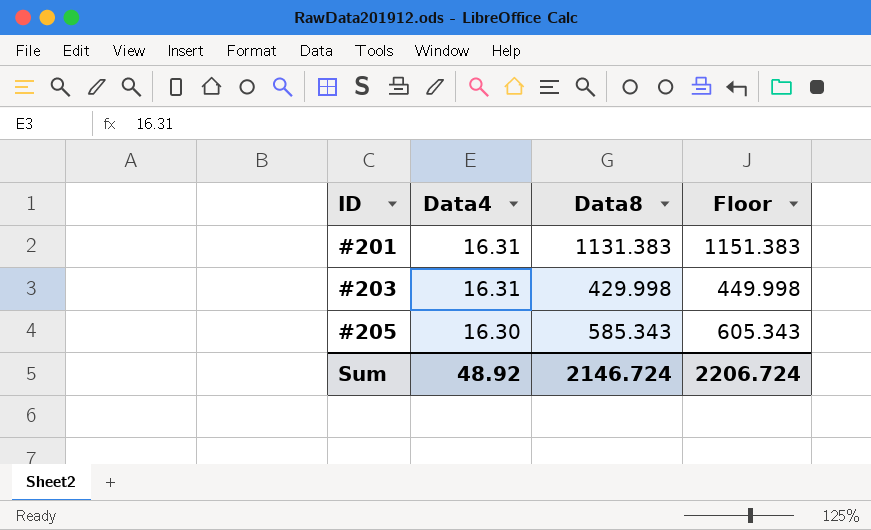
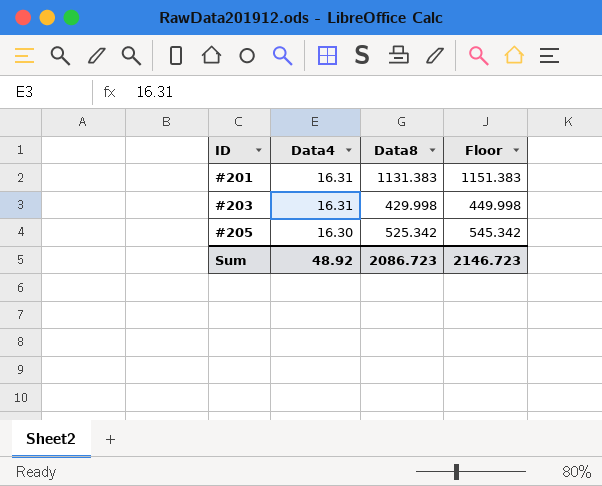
#205 | Data8: 585.343 -> 525.342
#205 | Floor: 605.343 -> 545.342
Sum | Data8: 2146.724 -> 2086.723
Sum | Floor: 2206.724 -> 2146.723

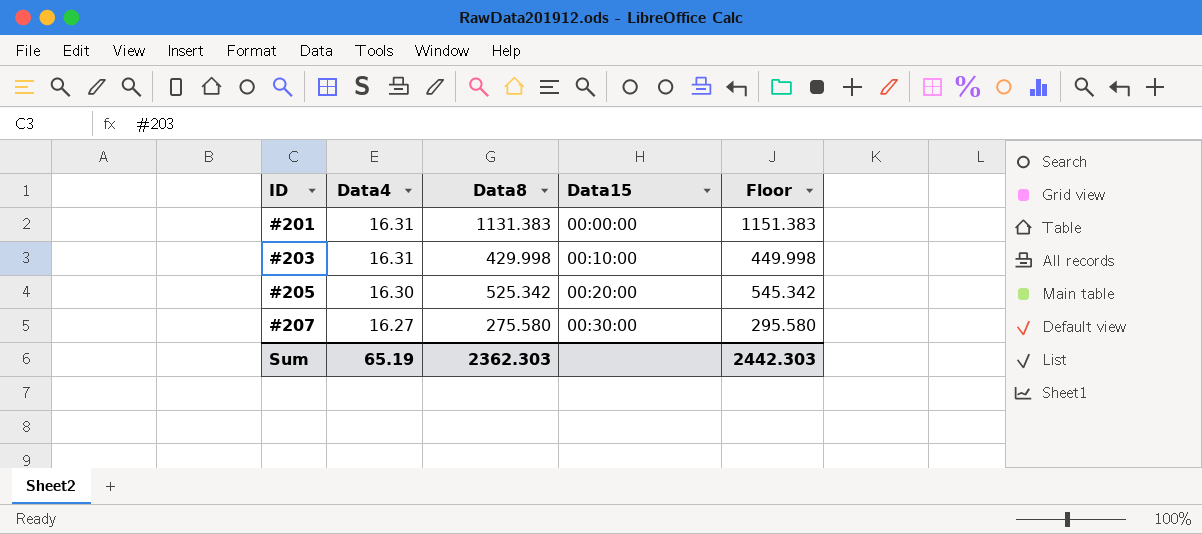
column Data15 | position: none -> 4
row #207: none -> 16.27 | 275.580 | 00:30:00 | 295.580
Sum | Data4: 48.92 -> 65.19
Sum | Data8: 2086.723 -> 2362.303
Sum | Floor: 2146.723 -> 2442.303

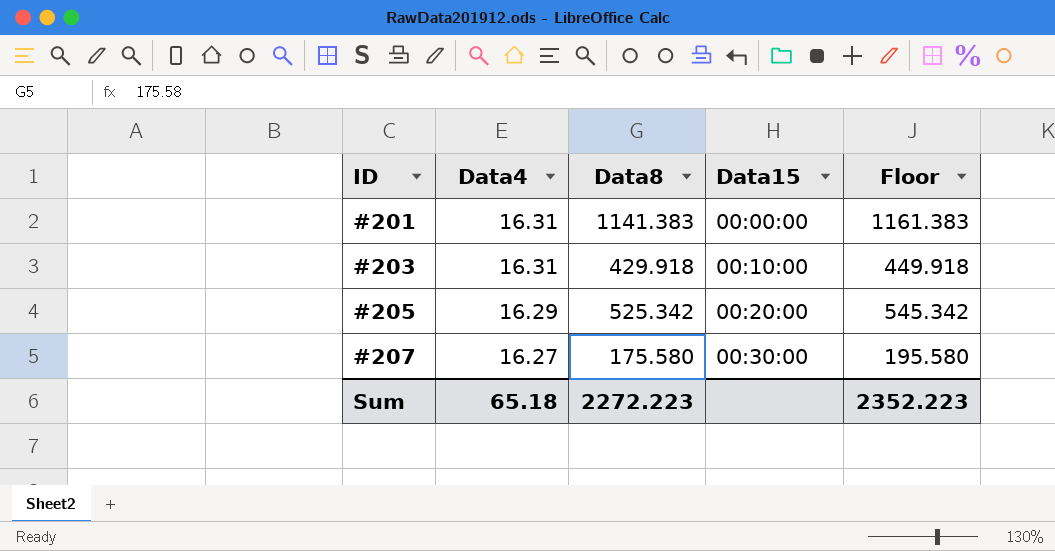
#201 | Data8: 1131.383 -> 1141.383
#201 | Floor: 1151.383 -> 1161.383
#203 | Data8: 429.998 -> 429.918
#203 | Floor: 449.998 -> 449.918
#205 | Data4: 16.30 -> 16.29
#207 | Data8: 275.580 -> 175.580
#207 | Floor: 295.580 -> 195.580
Sum | Data4: 65.19 -> 65.18
Sum | Data8: 2362.303 -> 2272.223
Sum | Floor: 2442.303 -> 2352.223

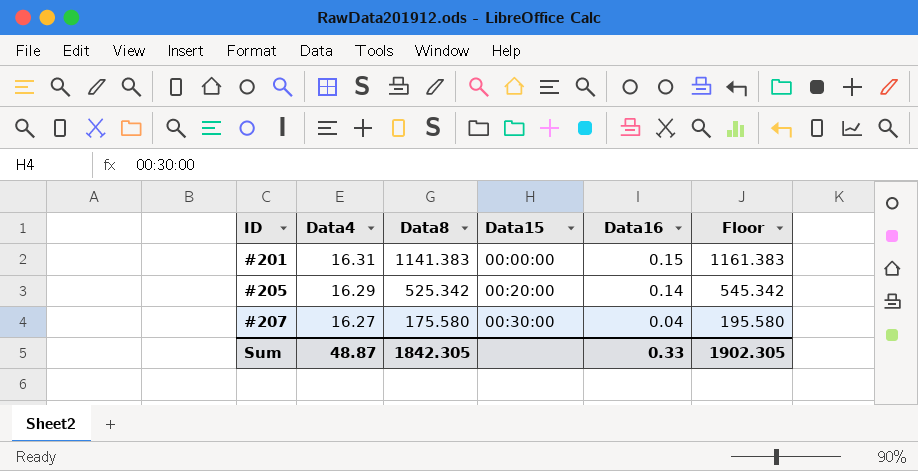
column Data16 | position: none -> 5
row #203: 16.31 | 429.918 | 00:10:00 | 449.918 -> none
Sum | Data4: 65.18 -> 48.87
Sum | Data8: 2272.223 -> 1842.305
Sum | Floor: 2352.223 -> 1902.305

